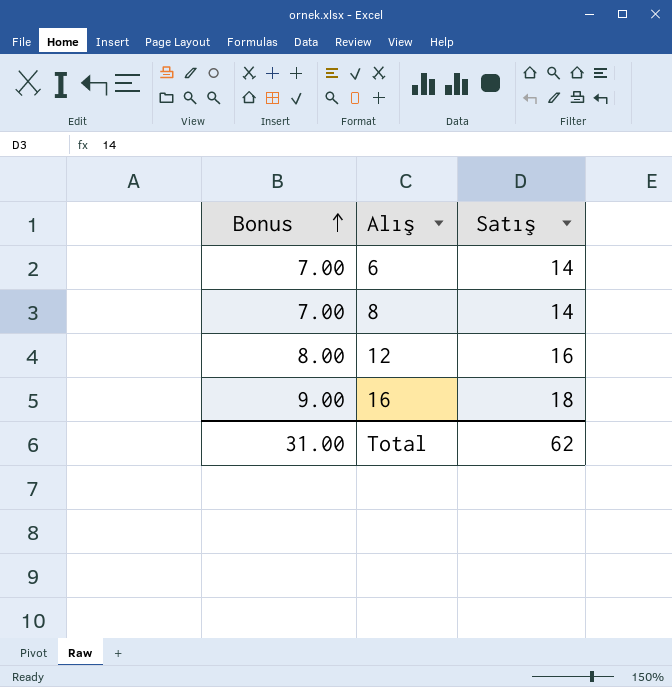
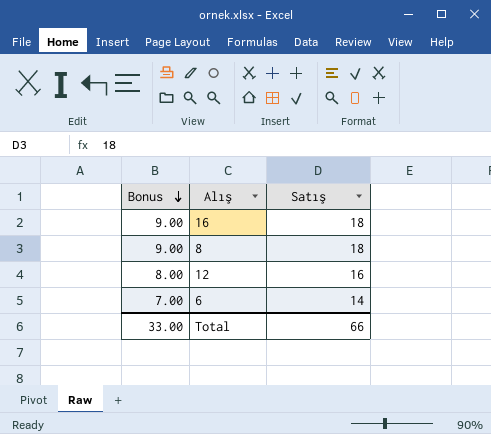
row order: Bonus ascending -> Bonus descending
8 | Bonus: 7.00 -> 9.00
8 | Satış: 14 -> 18
Total | Bonus: 31.00 -> 33.00
Total | Satış: 62 -> 66

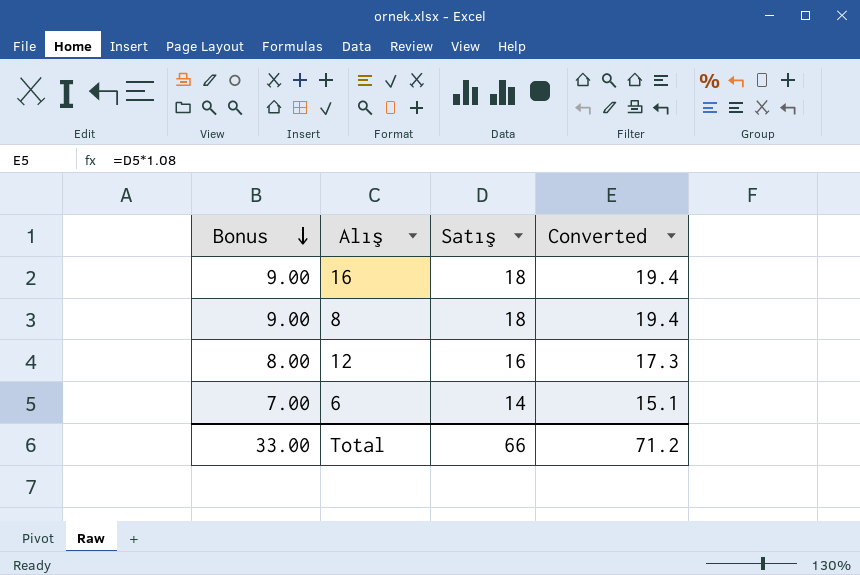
column Converted | formula: none -> [Satış] * 1.08

